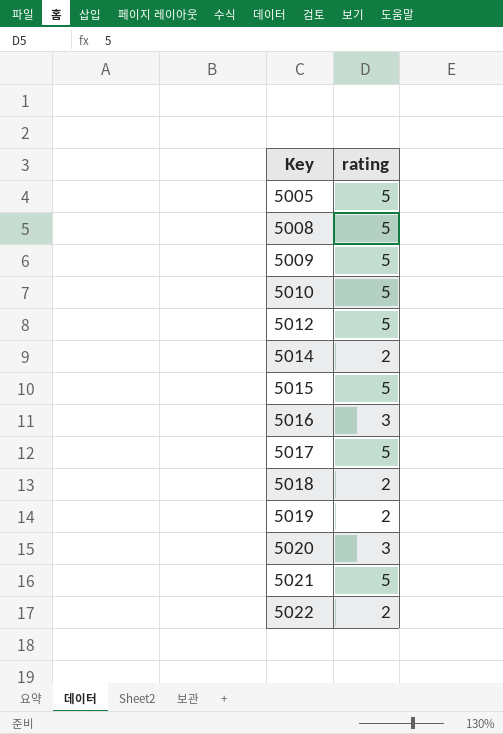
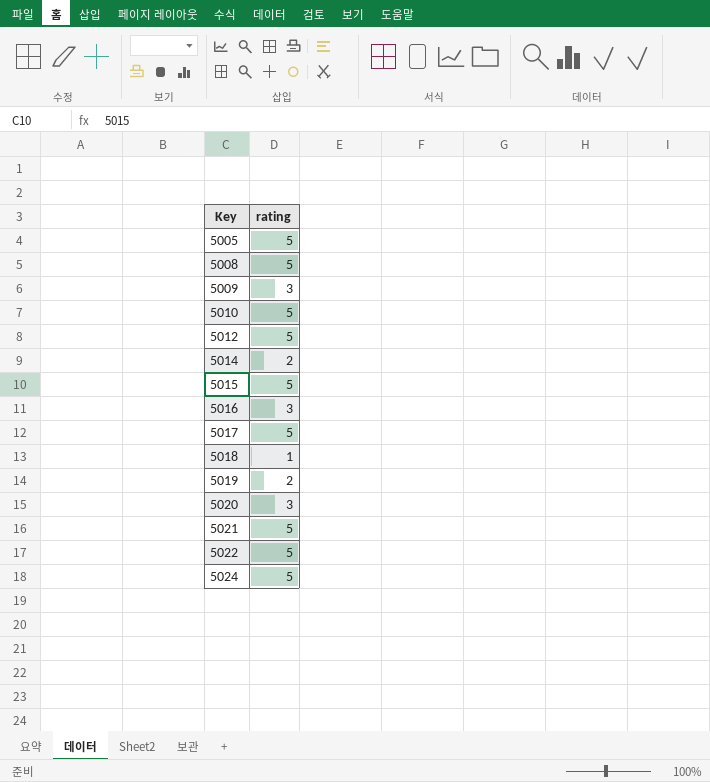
5009 | rating: 5 -> 3
5018 | rating: 2 -> 1
5022 | rating: 2 -> 5
row 5024: none -> 5

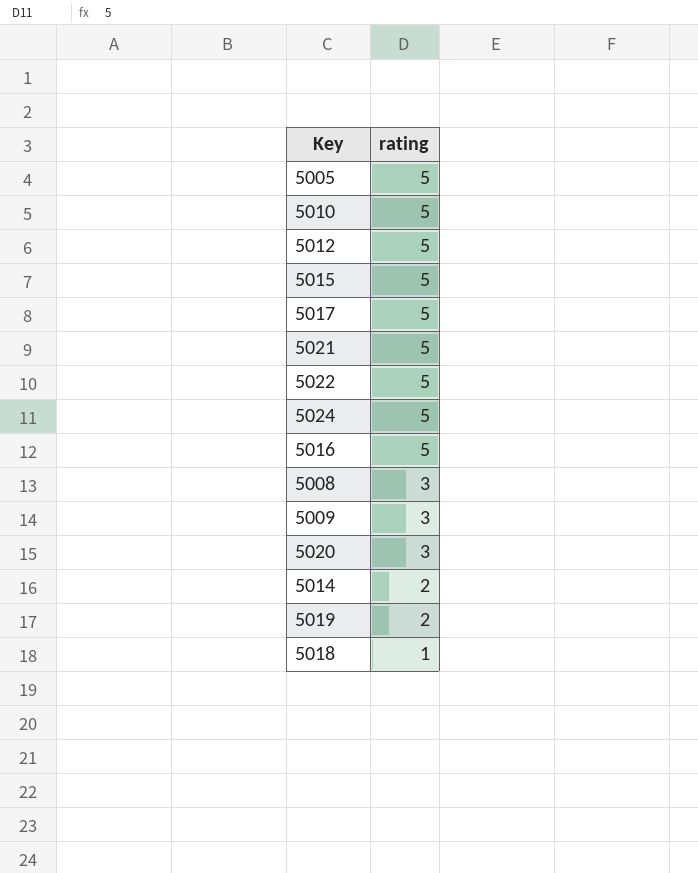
row order: Key ascending -> rating descending
5016 | rating: 3 -> 5
5008 | rating: 5 -> 3

